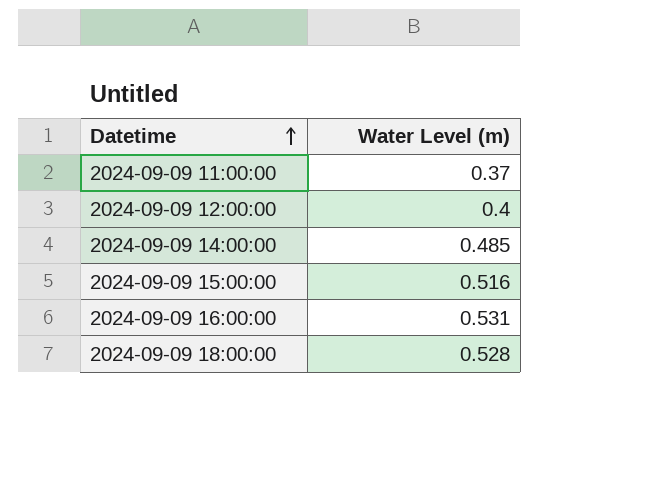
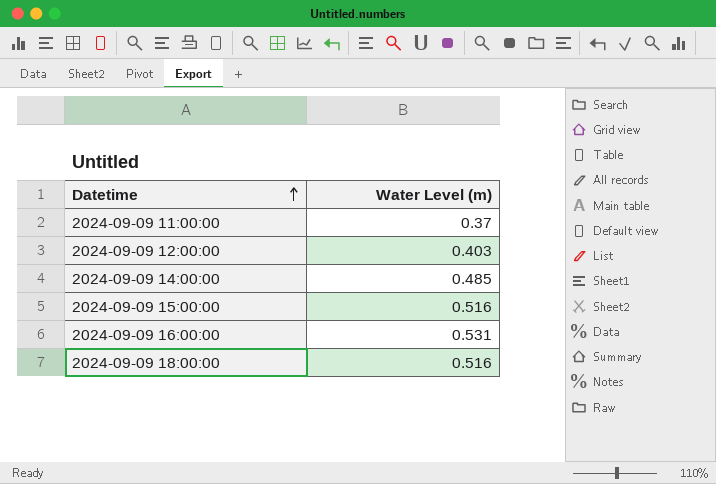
2024-09-09 12:00:00 | Water Level (m): 0.4 -> 0.403
2024-09-09 18:00:00 | Water Level (m): 0.528 -> 0.516

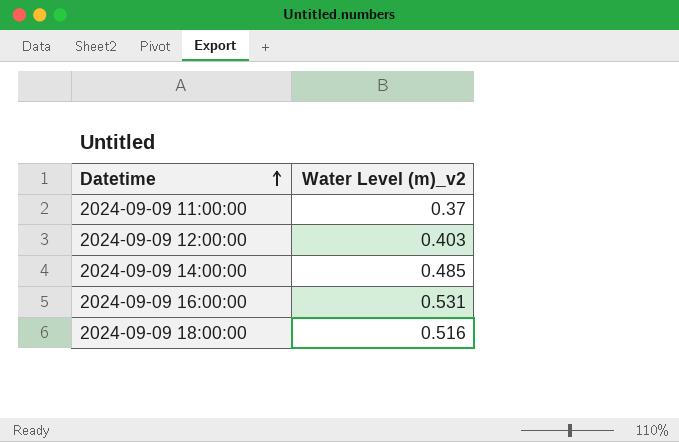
column name: Water Level (m) -> Water Level (m)_v2
row 2024-09-09 15:00:00: 0.516 -> none

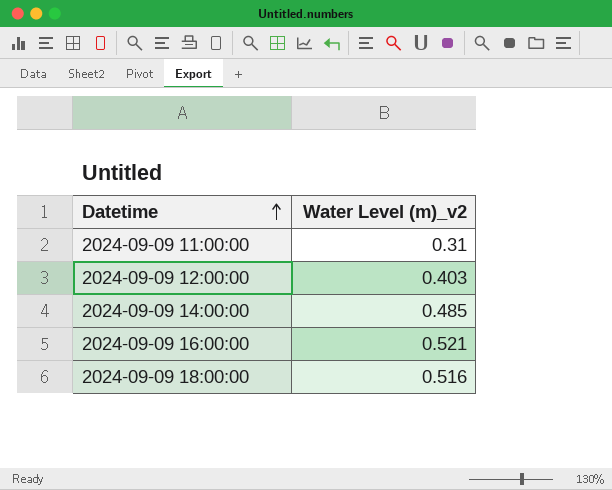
2024-09-09 11:00:00 | Water Level (m)_v2: 0.37 -> 0.31
2024-09-09 16:00:00 | Water Level (m)_v2: 0.531 -> 0.521

